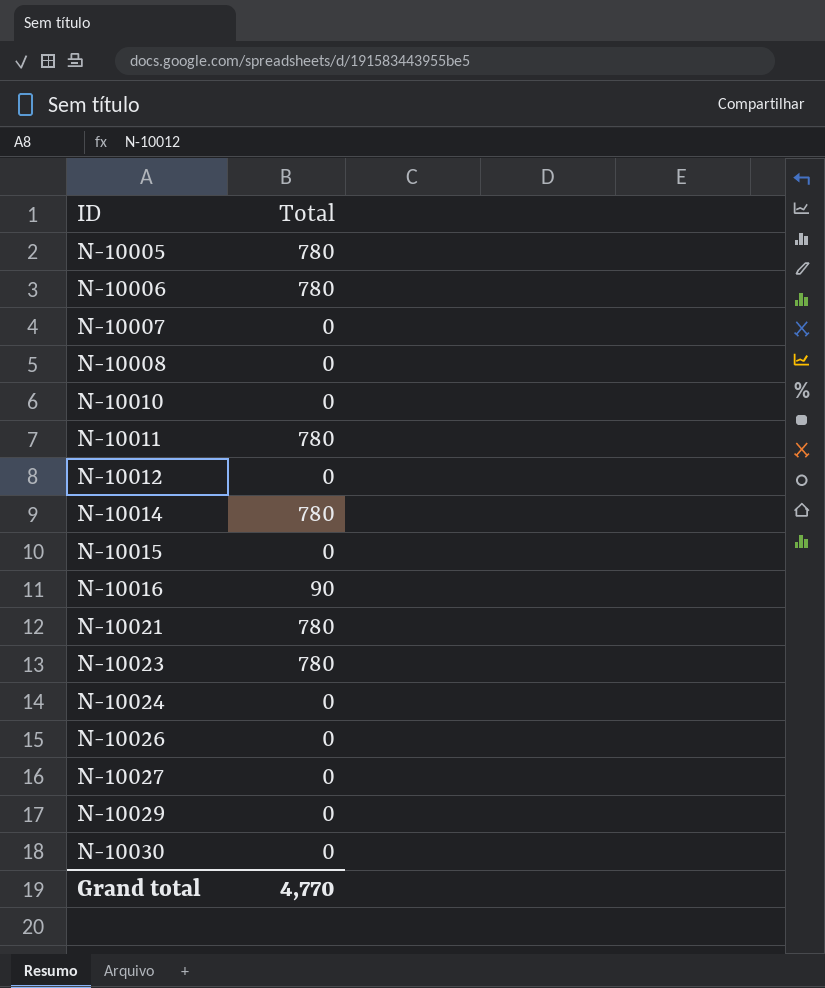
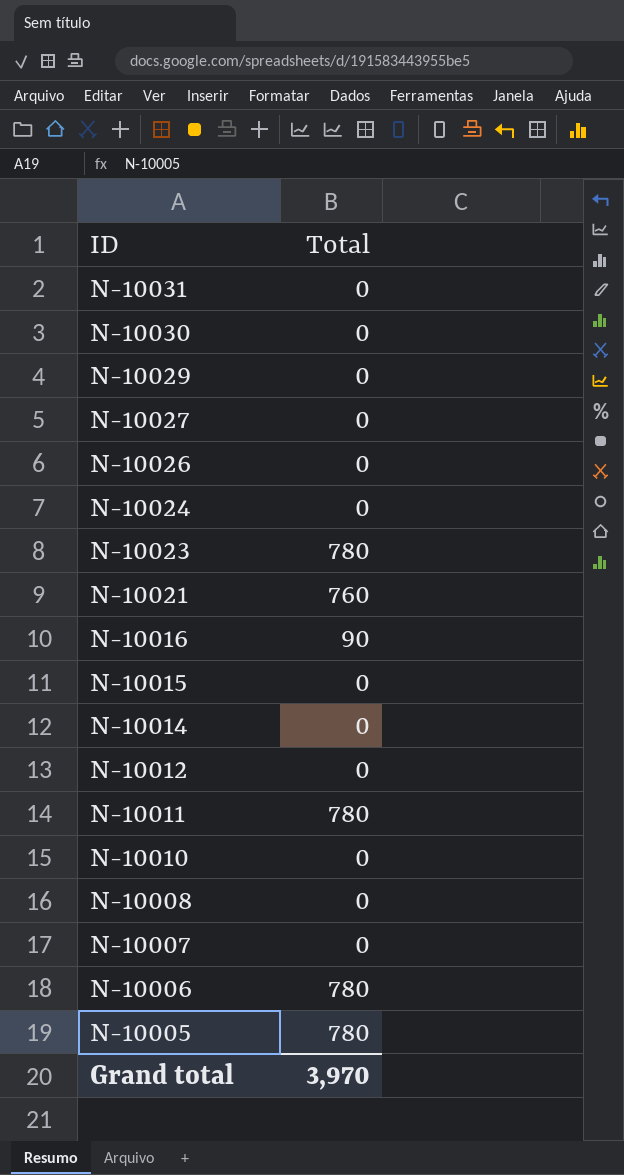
row order: ID ascending -> ID descending
row N-10031: none -> 0
N-10021 | Total: 780 -> 760
N-10014 | Total: 780 -> 0
Grand total | Total: 4,770 -> 3,970

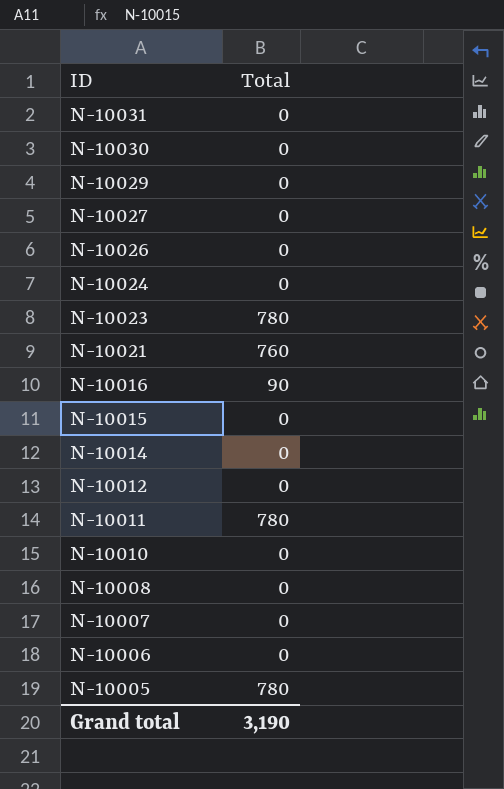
N-10006 | Total: 780 -> 0
Grand total | Total: 3,970 -> 3,190

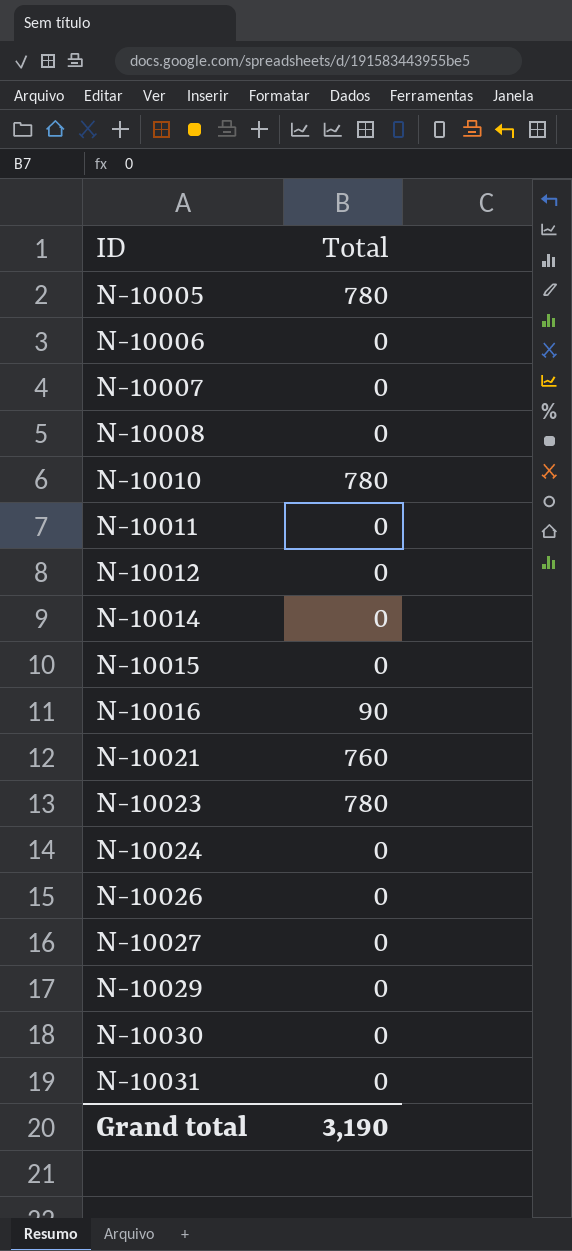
row order: ID descending -> ID ascending
N-10010 | Total: 0 -> 780
N-10011 | Total: 780 -> 0

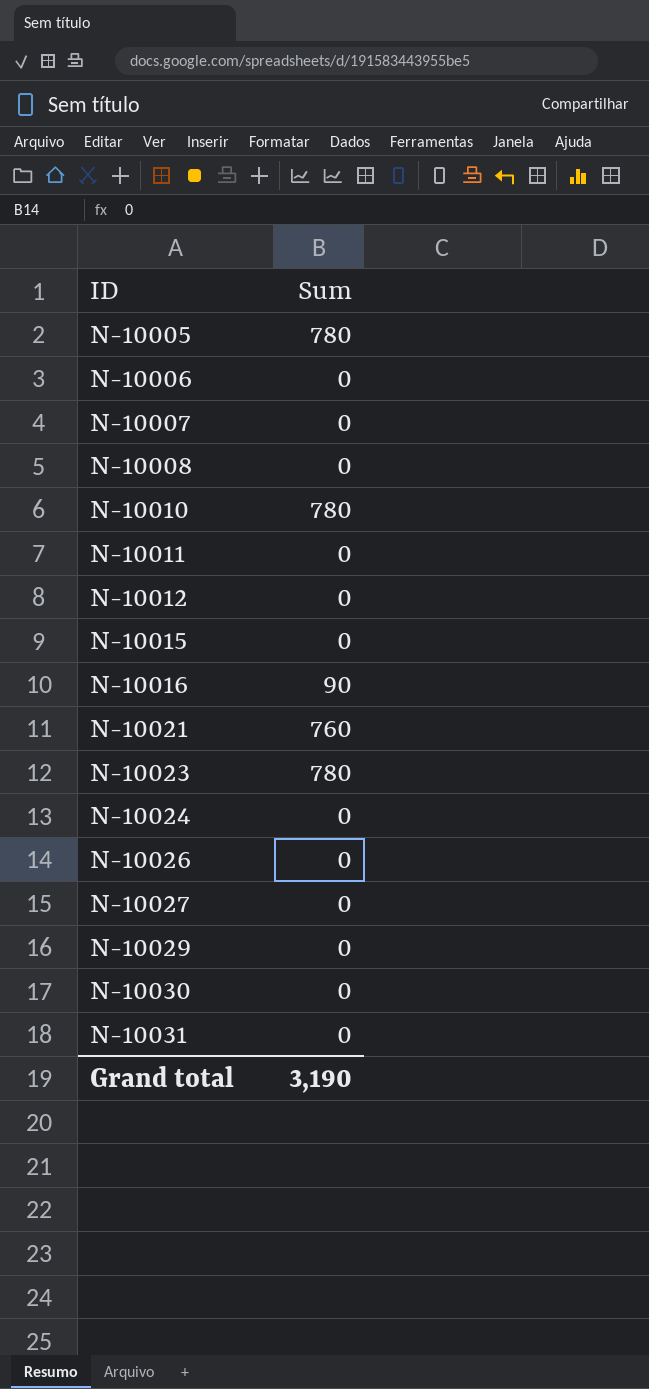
column name: Total -> Sum
row N-10014: 0 -> none

